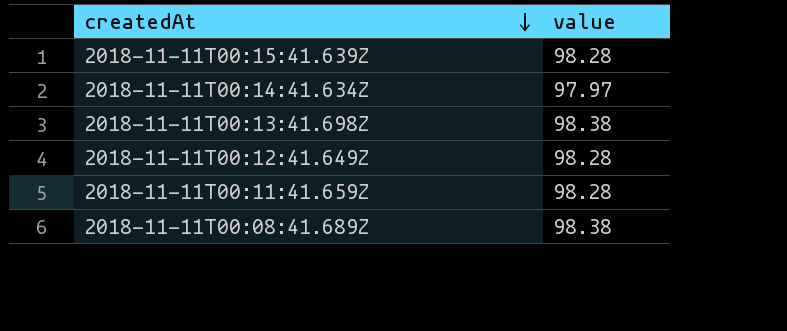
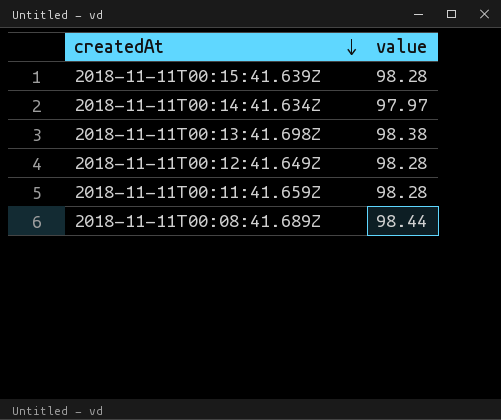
2018-11-11T00:08:41.689Z | value: 98.38 -> 98.44

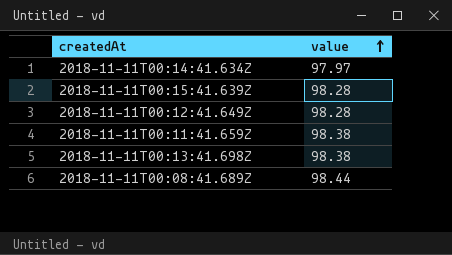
row order: createdAt descending -> value ascending
2018-11-11T00:11:41.659Z | value: 98.28 -> 98.38

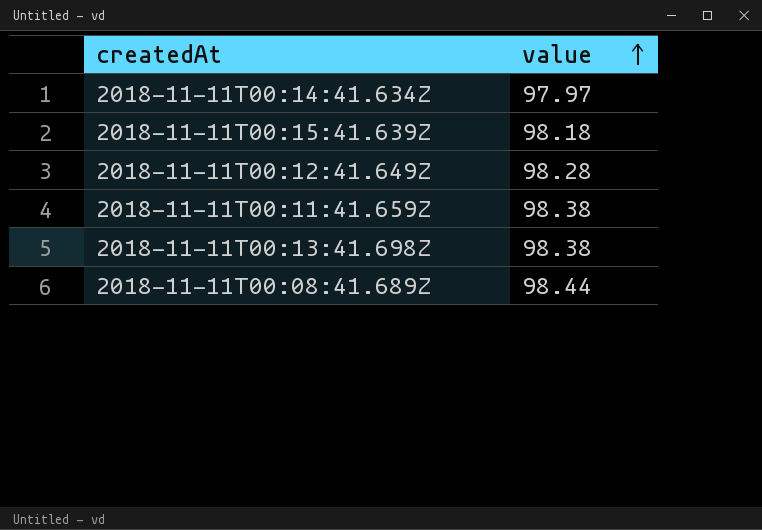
2018-11-11T00:15:41.639Z | value: 98.28 -> 98.18

